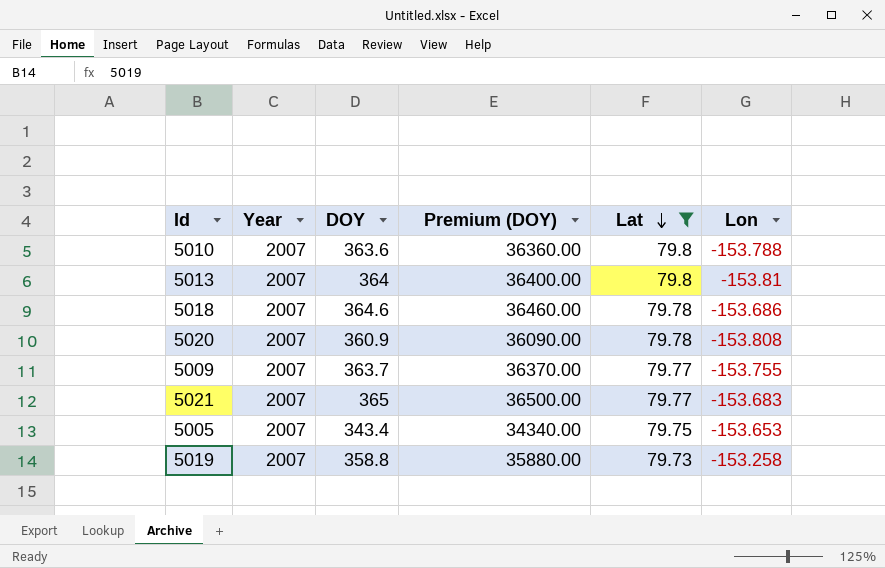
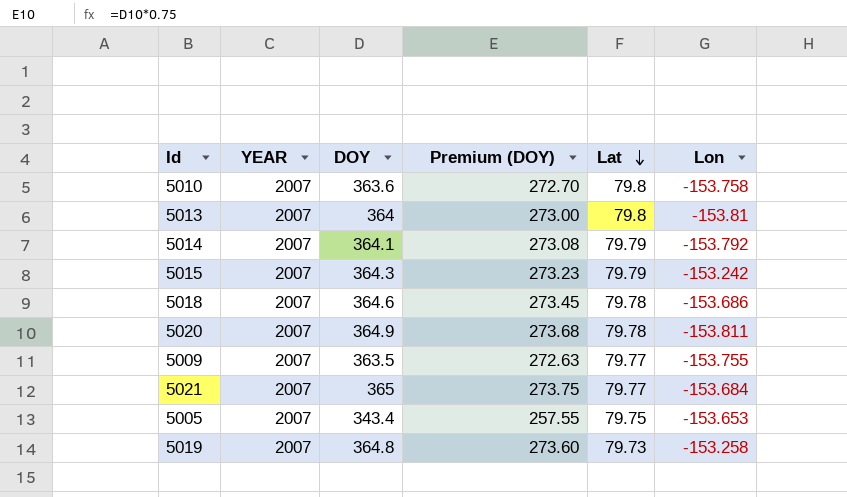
filter: Lat != 79.79 -> none
column name: Year -> YEAR
column Premium (DOY) | formula: [DOY] * 100 -> [DOY] * 0.75
5010 | Lon: -153.788 -> -153.758
5020 | DOY: 360.9 -> 364.9
5020 | Lon: -153.808 -> -153.811
5009 | DOY: 363.7 -> 363.5
5021 | Lon: -153.683 -> -153.684
5019 | DOY: 358.8 -> 364.8

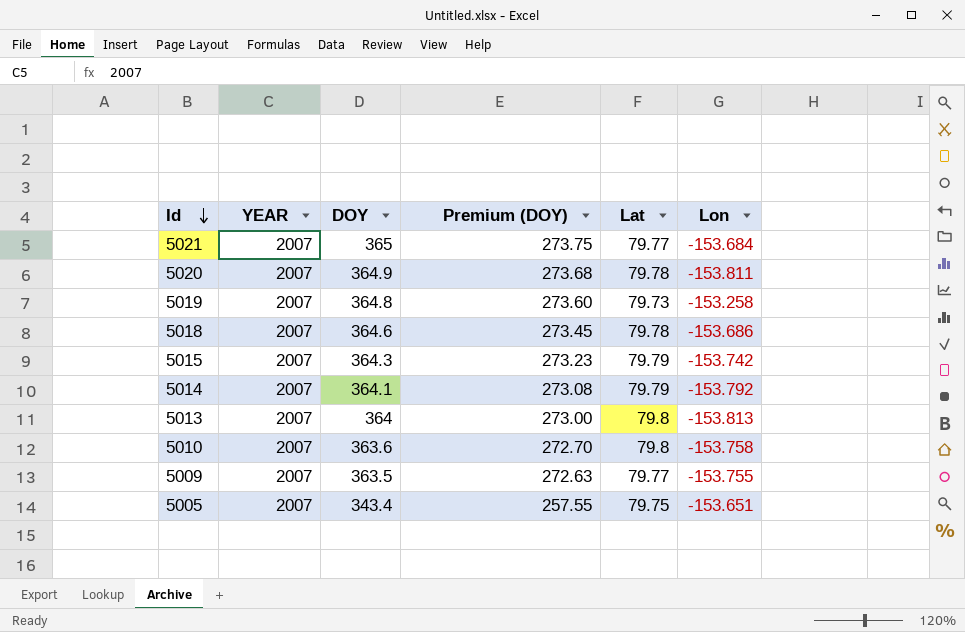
row order: Lat descending -> Id descending
5015 | Lon: -153.242 -> -153.742
5013 | Lon: -153.81 -> -153.813
5005 | Lon: -153.653 -> -153.651

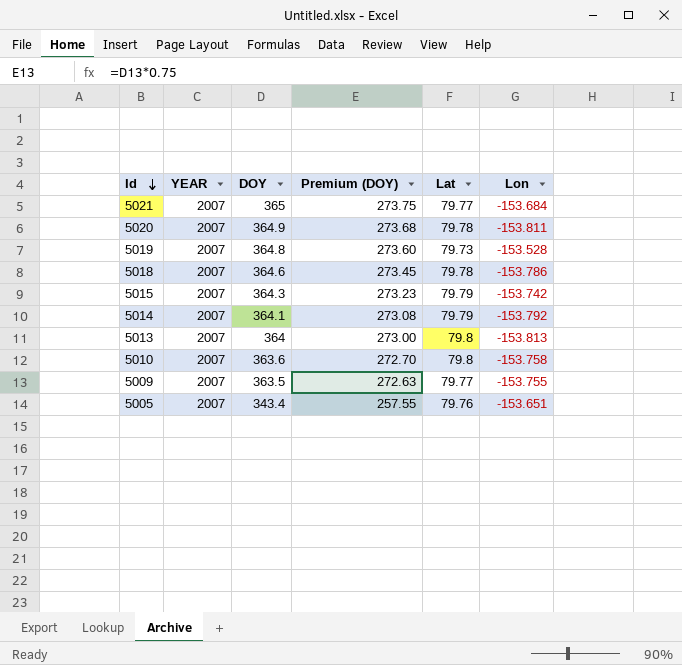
5019 | Lon: -153.258 -> -153.528
5018 | Lon: -153.686 -> -153.786
5005 | Lat: 79.75 -> 79.76

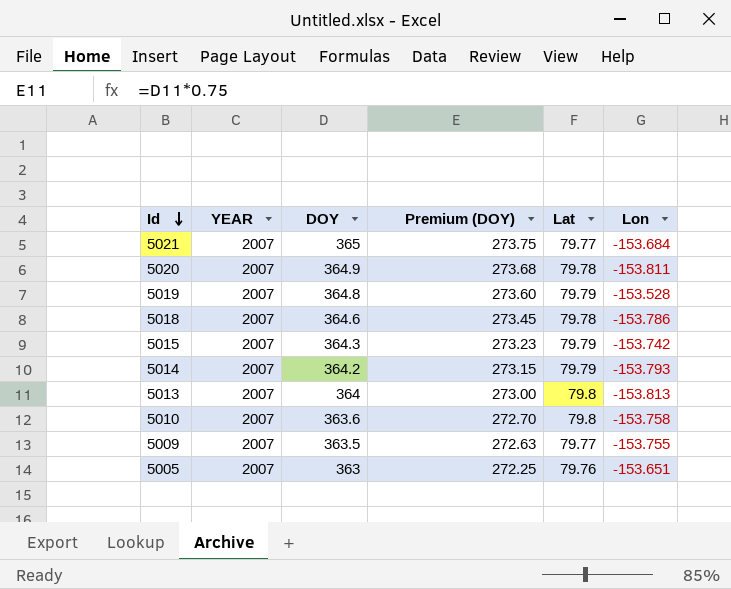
5019 | Lat: 79.73 -> 79.79
5014 | DOY: 364.1 -> 364.2
5014 | Premium (DOY): 273.08 -> 273.15
5014 | Lon: -153.792 -> -153.793
5005 | DOY: 343.4 -> 363
5005 | Premium (DOY): 257.55 -> 272.25

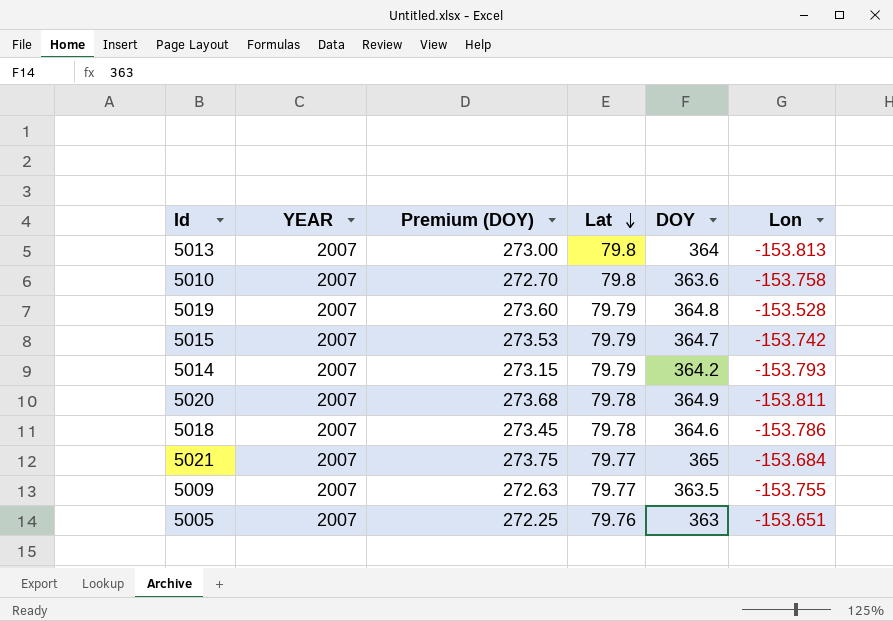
row order: Id descending -> Lat descending
column DOY | position: 3 -> 5
5015 | Premium (DOY): 273.23 -> 273.53
5015 | DOY: 364.3 -> 364.7

